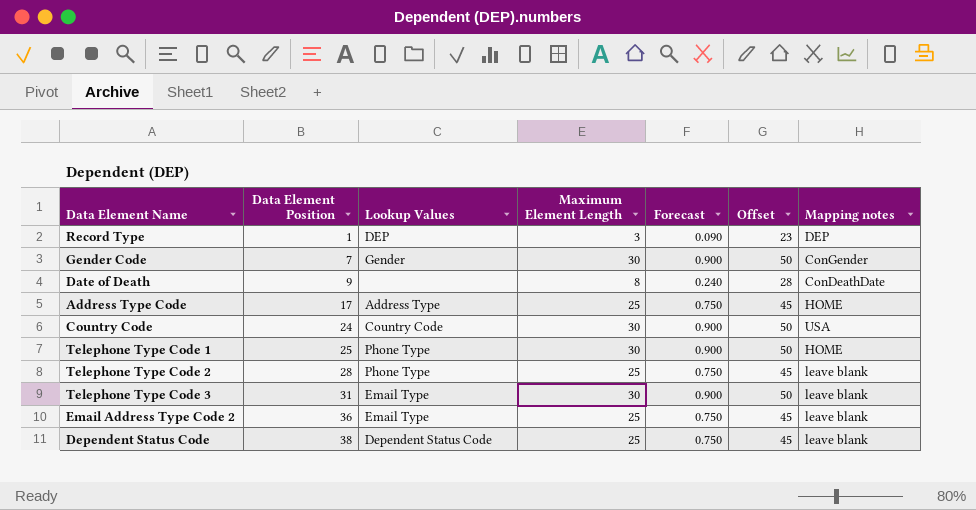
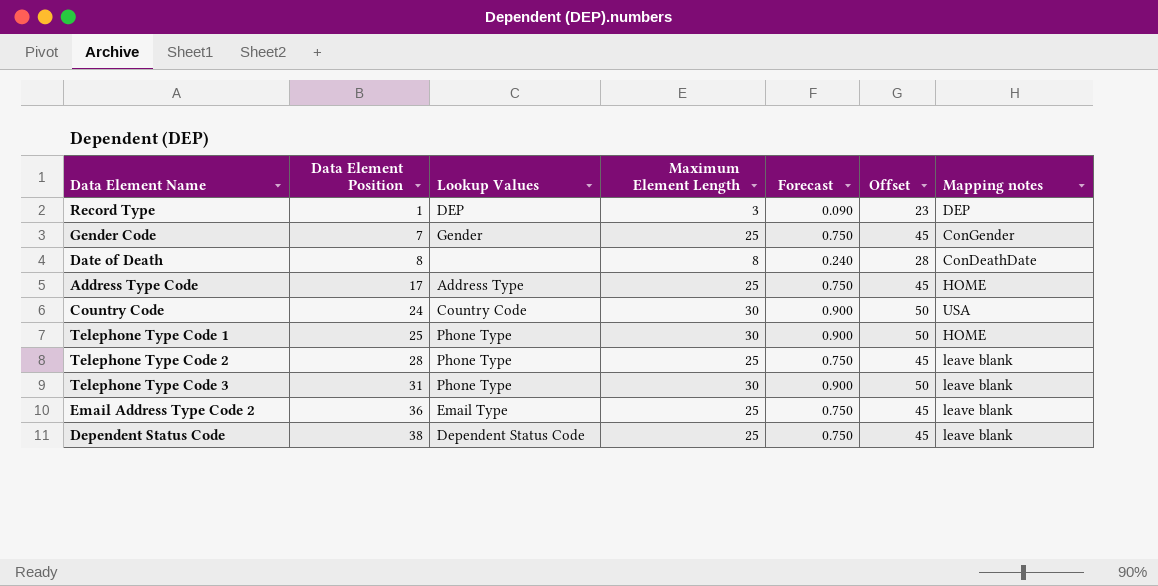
Gender Code | Maximum Element Length: 30 -> 25
Gender Code | Forecast: 0.900 -> 0.750
Gender Code | Offset: 50 -> 45
Date of Death | Data Element Position: 9 -> 8
Telephone Type Code 3 | Lookup Values: Email Type -> Phone Type

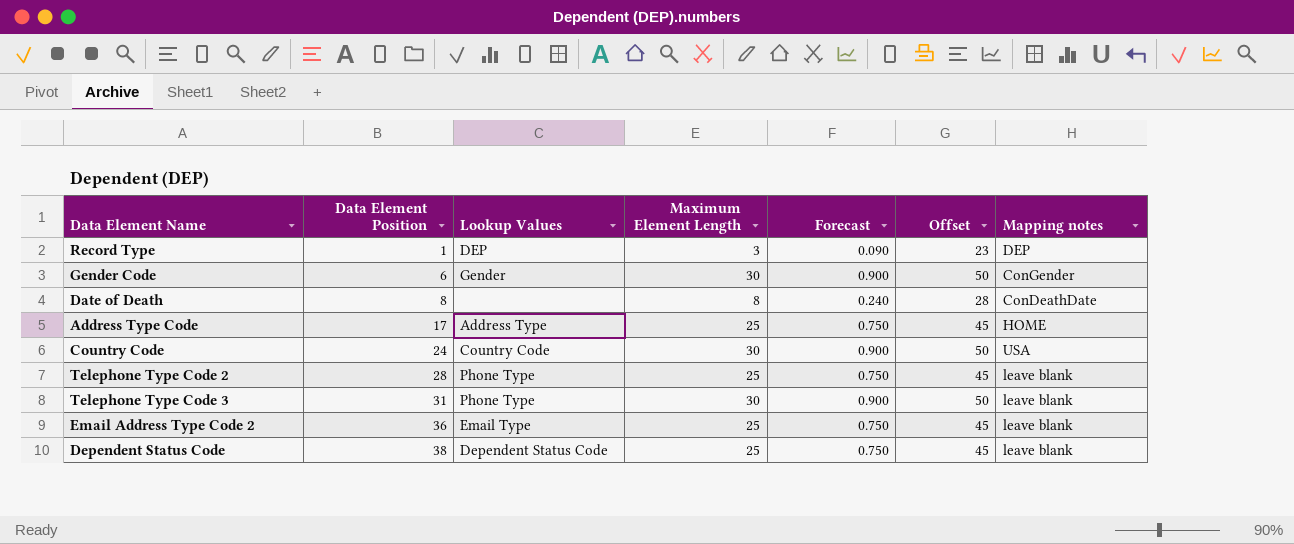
row Telephone Type Code 1: 25 | Phone Type | 30 | 0.900 | 50 | HOME -> none
Gender Code | Data Element Position: 7 -> 6
Gender Code | Maximum Element Length: 25 -> 30
Gender Code | Forecast: 0.750 -> 0.900
Gender Code | Offset: 45 -> 50

